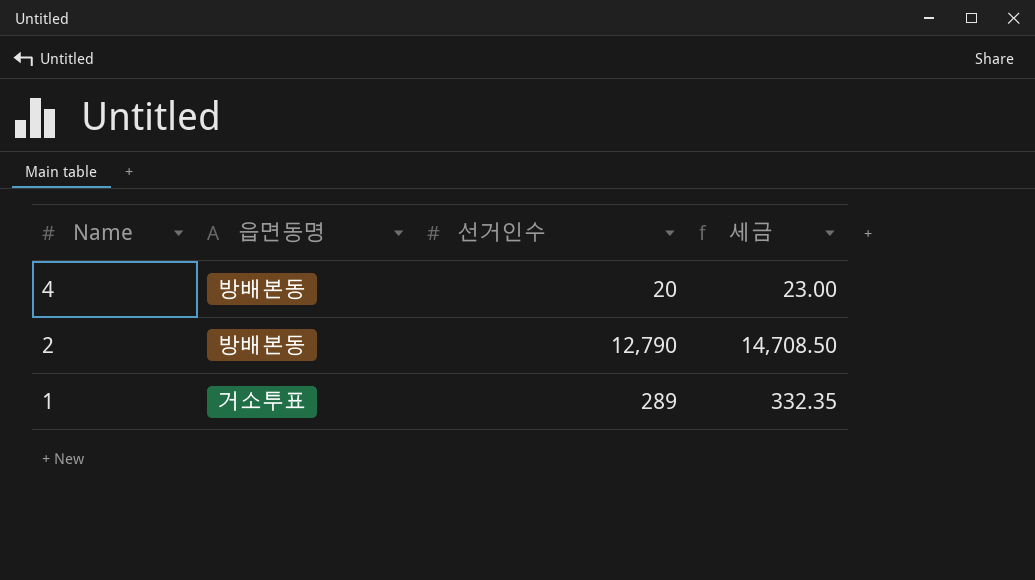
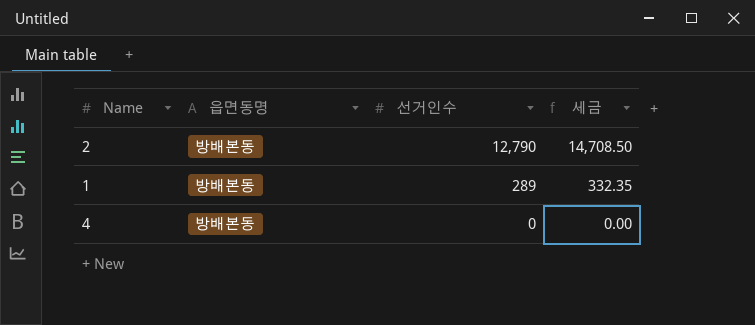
row order: Name descending -> 선거인수 descending
1 | 읍면동명: 거소투표 -> 방배본동
4 | 선거인수: 20 -> 0
4 | 세금: 23.00 -> 0.00

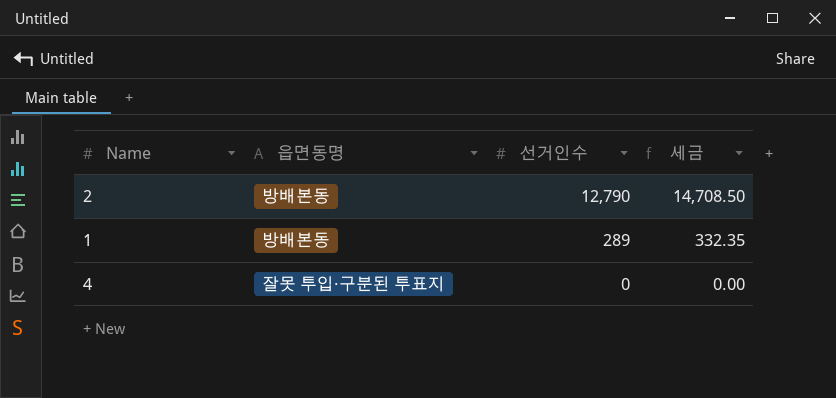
4 | 읍면동명: 방배본동 -> 잘못 투입·구분된 투표지

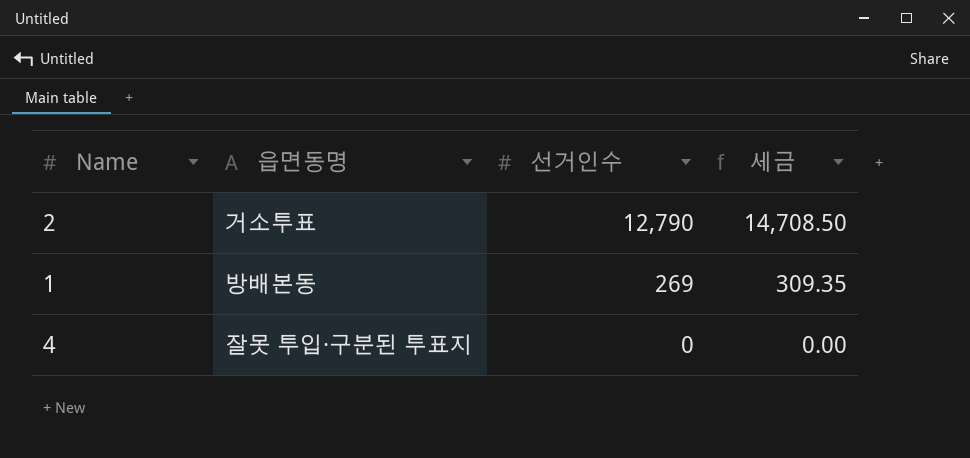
2 | 읍면동명: 방배본동 -> 거소투표
1 | 선거인수: 289 -> 269
1 | 세금: 332.35 -> 309.35

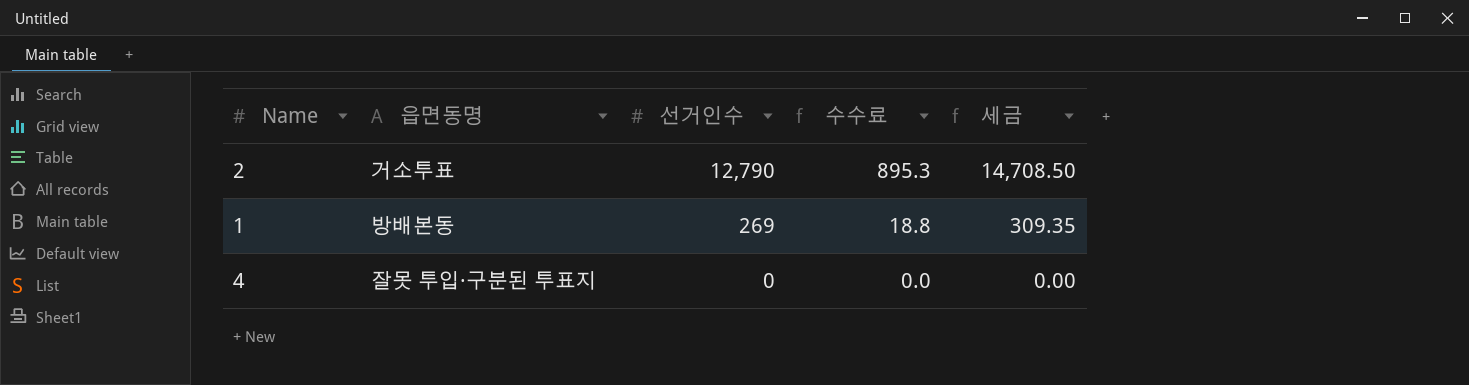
column 수수료 | formula: none -> [선거인수] * 0.07

